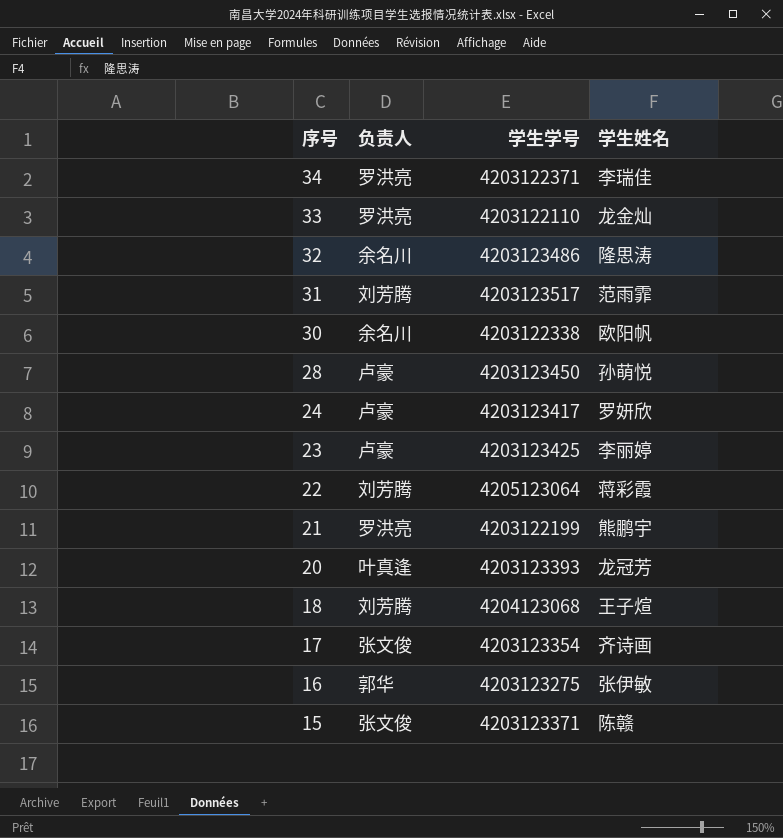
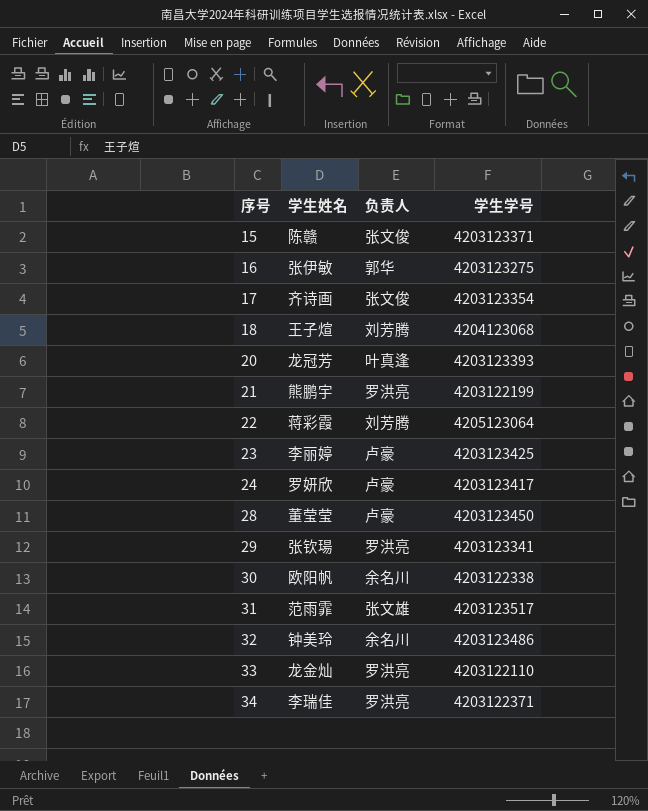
row order: 序号 descending -> 序号 ascending
column 学生姓名 | position: 4 -> 2
28 | 学生姓名: 孙萌悦 -> 董莹莹
row 29: none -> 张钦瑒 | 罗洪亮 | 4203123341
31 | 负责人: 刘芳腾 -> 张文雄
32 | 学生姓名: 隆思涛 -> 钟美玲

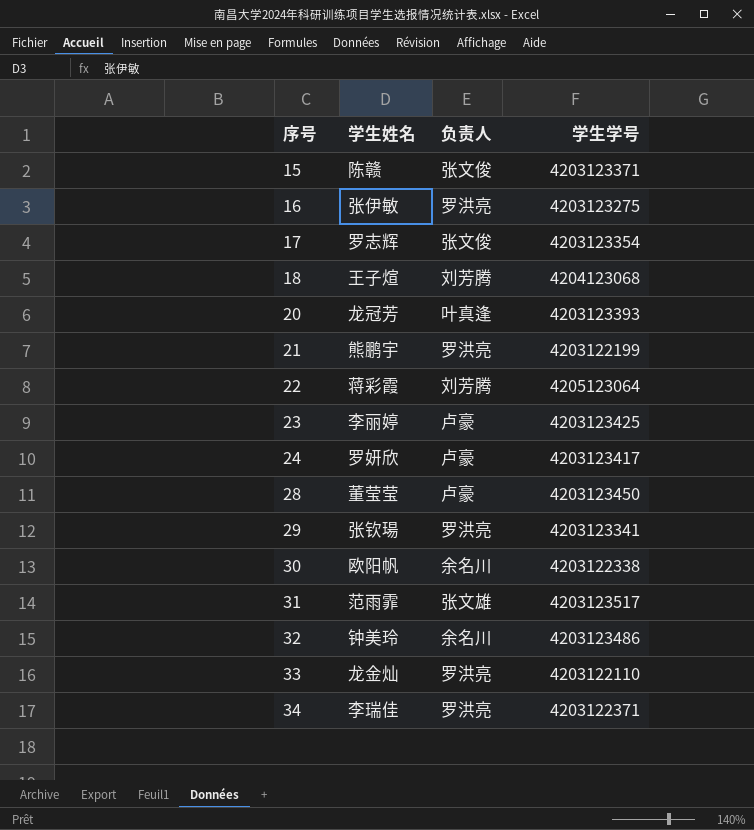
16 | 负责人: 郭华 -> 罗洪亮
17 | 学生姓名: 齐诗画 -> 罗志辉

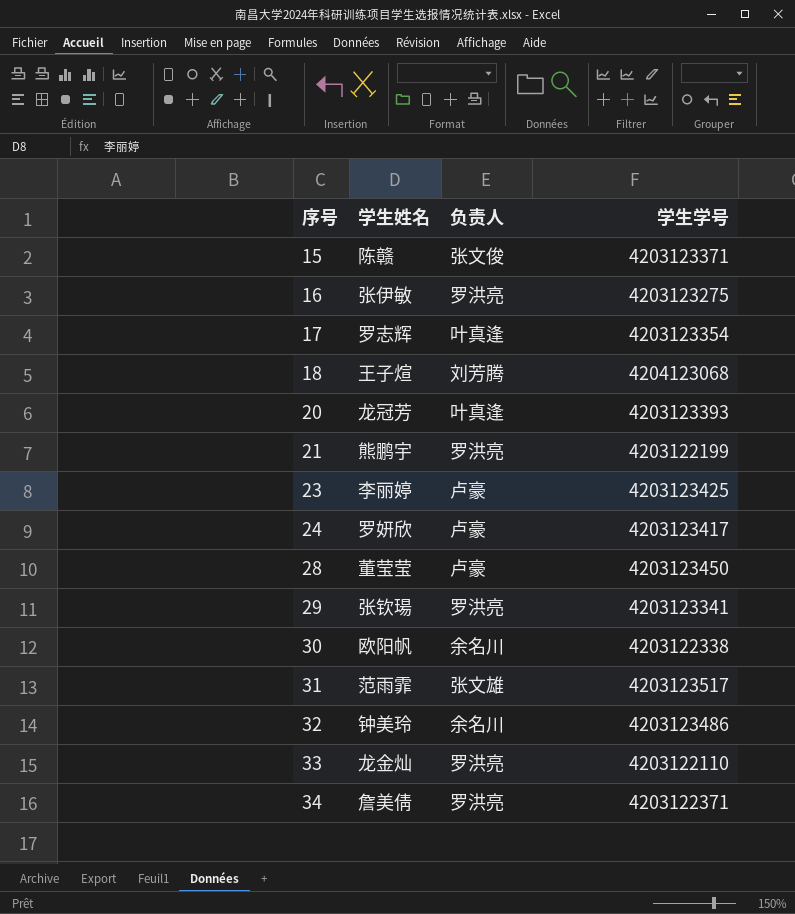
row 22: 蒋彩霞 | 刘芳腾 | 4205123064 -> none
17 | 负责人: 张文俊 -> 叶真逢
34 | 学生姓名: 李瑞佳 -> 詹美倩

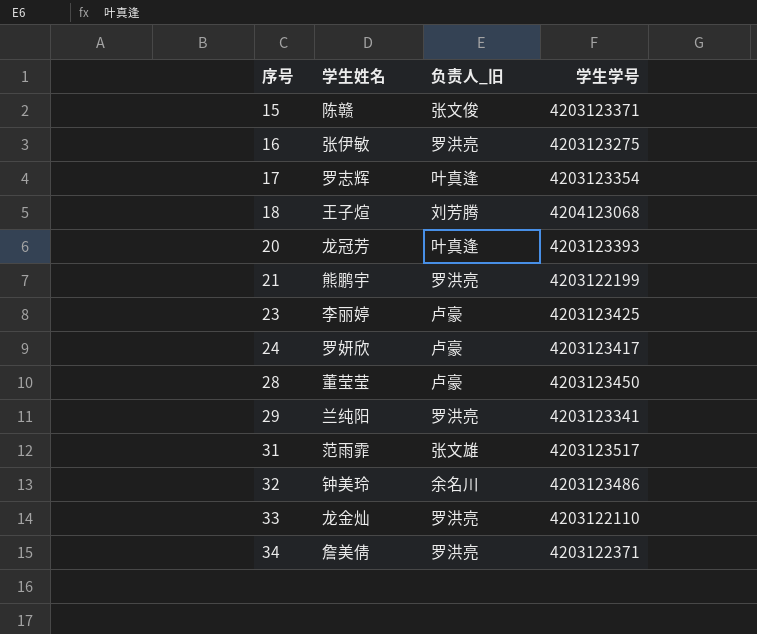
column name: 负责人 -> 负责人_旧
row 30: 欧阳帆 | 余名川 | 4203122338 -> none
29 | 学生姓名: 张钦瑒 -> 兰纯阳

